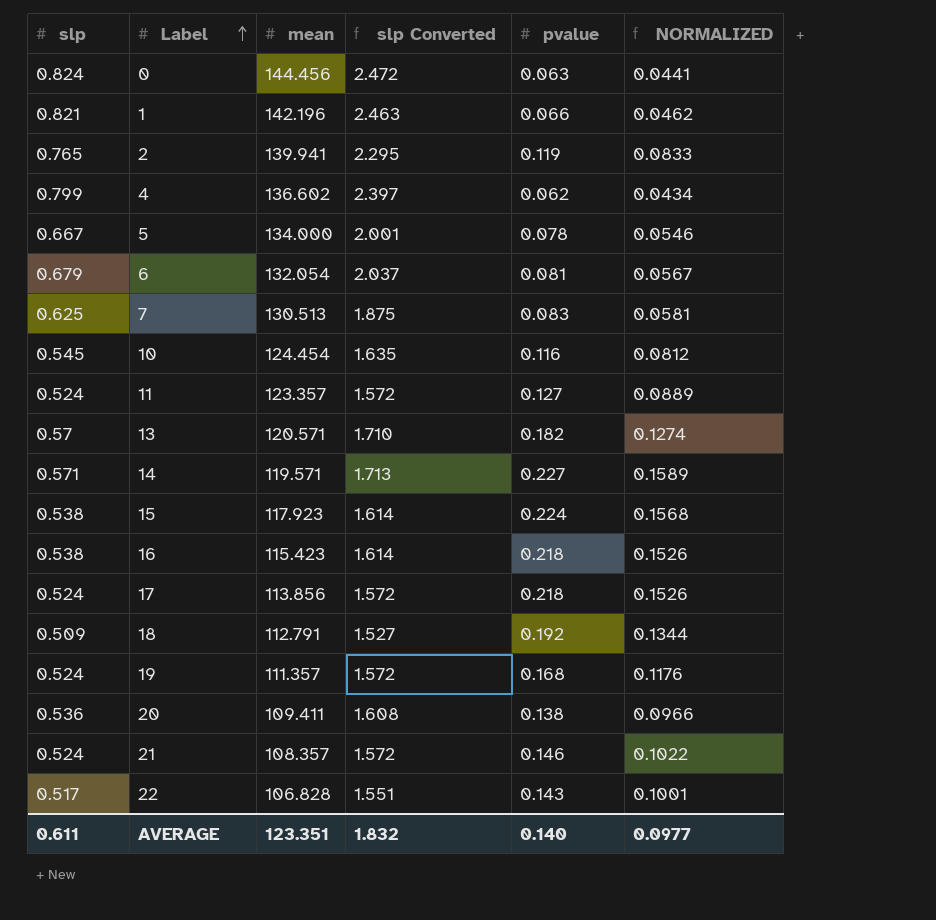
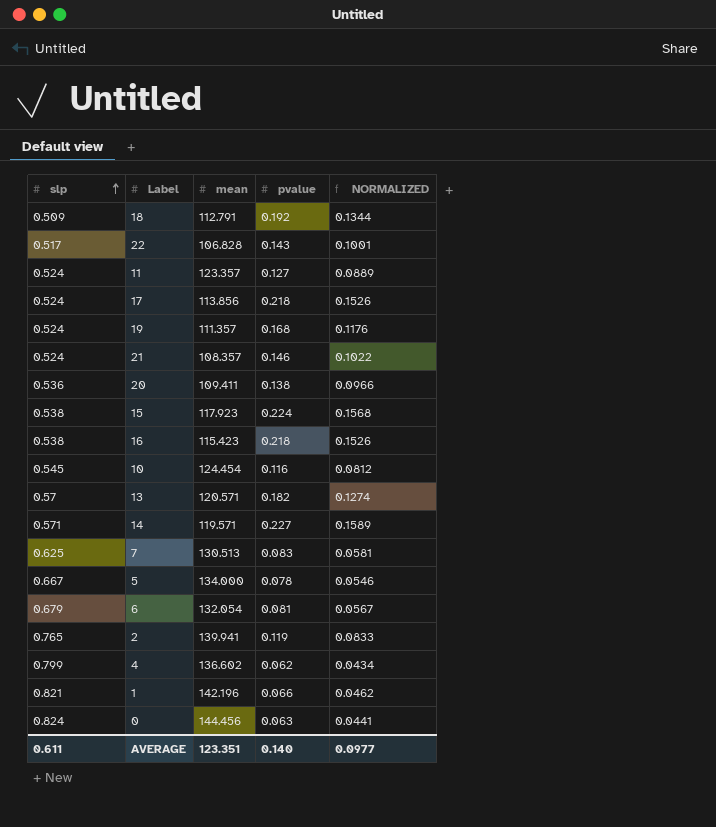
row order: Label ascending -> slp ascending
column slp Converted | formula: [slp] * 3 -> none

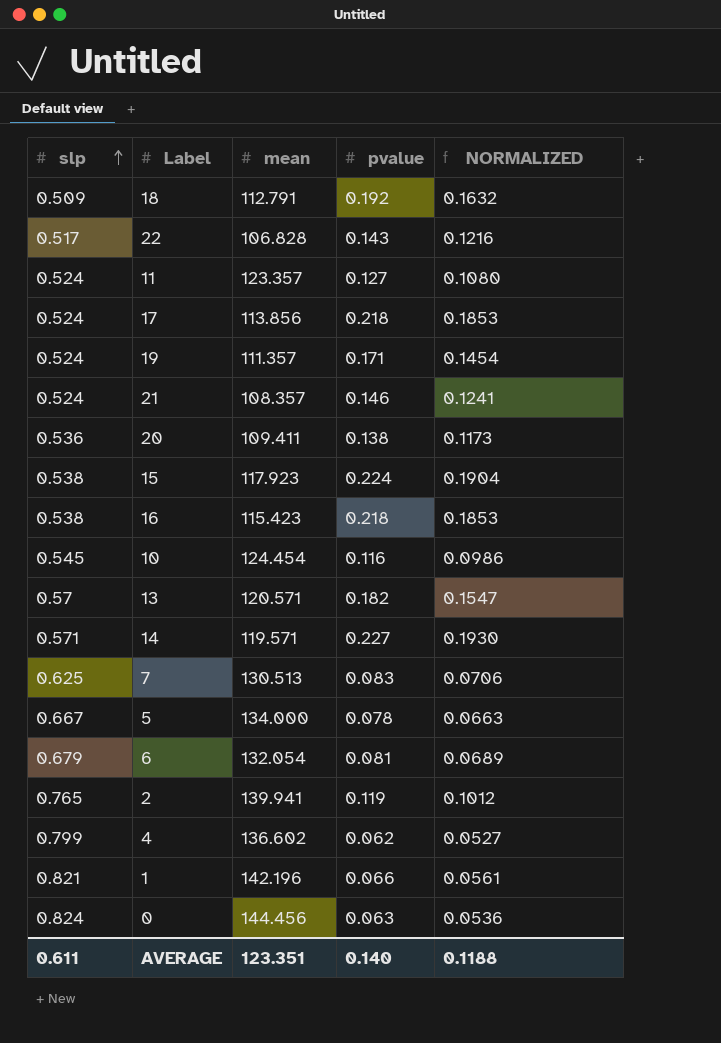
column NORMALIZED | formula: [pvalue] * 0.7 -> [pvalue] * 0.85
19 | pvalue: 0.168 -> 0.171
AVERAGE | NORMALIZED: 0.0977 -> 0.1188

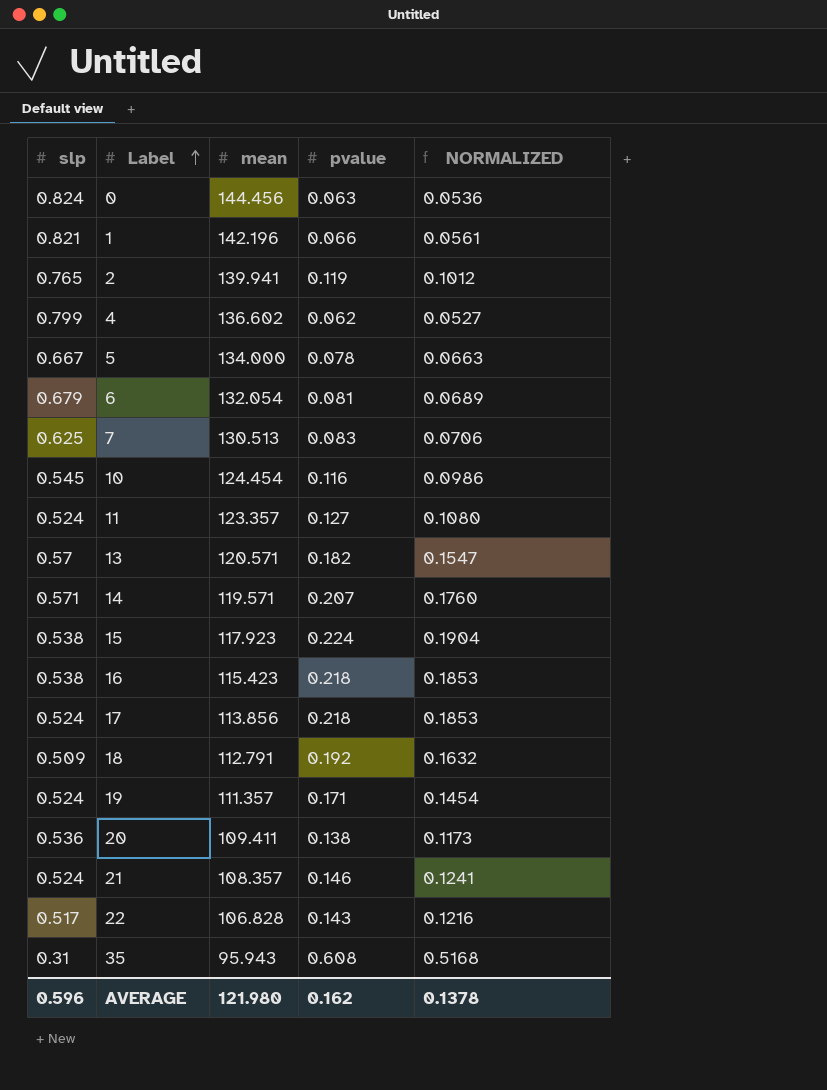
row order: slp ascending -> Label ascending
14 | pvalue: 0.227 -> 0.207
14 | NORMALIZED: 0.1930 -> 0.1760
row 35: none -> 0.31 | 95.943 | 0.608 | 0.5168
AVERAGE | slp: 0.611 -> 0.596
AVERAGE | mean: 123.351 -> 121.980
AVERAGE | pvalue: 0.140 -> 0.162
AVERAGE | NORMALIZED: 0.1188 -> 0.1378

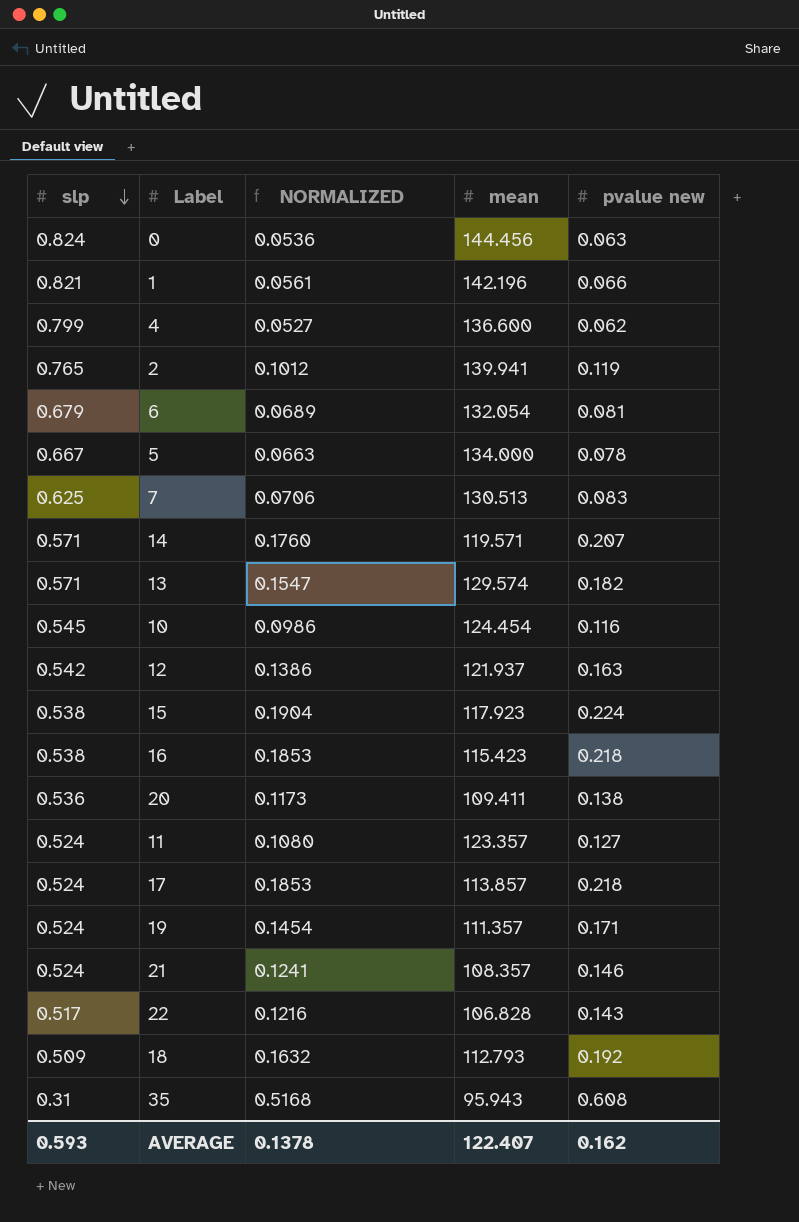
row order: Label ascending -> slp descending
column NORMALIZED | position: 5 -> 3
column name: pvalue -> pvalue new
4 | mean: 136.602 -> 136.600
13 | slp: 0.57 -> 0.571
13 | mean: 120.571 -> 129.574
row 12: none -> 0.542 | 0.1386 | 121.937 | 0.163
17 | mean: 113.856 -> 113.857
18 | mean: 112.791 -> 112.793
AVERAGE | slp: 0.596 -> 0.593
AVERAGE | mean: 121.980 -> 122.407

